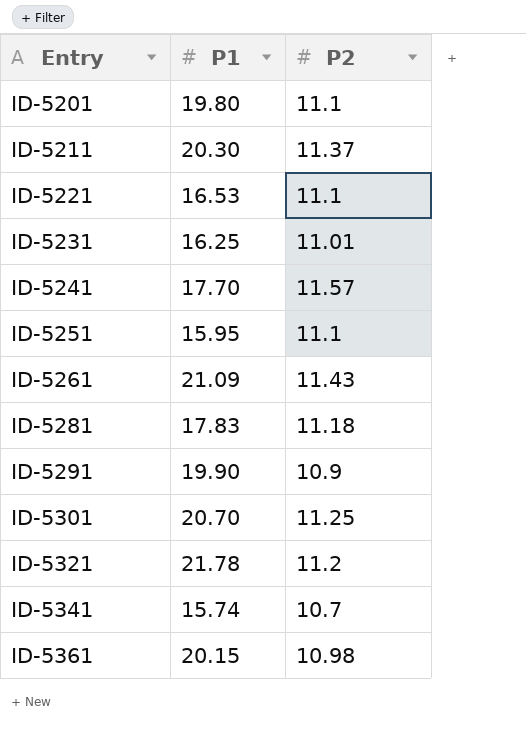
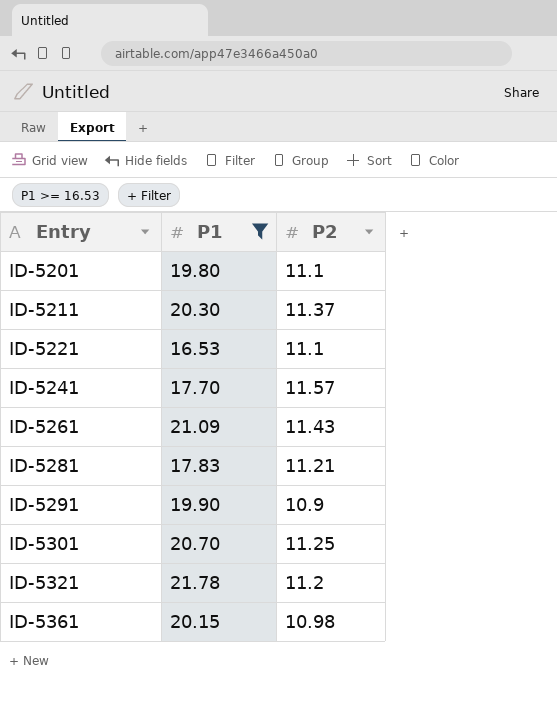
filter: none -> P1 >= 16.53
ID-5281 | P2: 11.18 -> 11.21

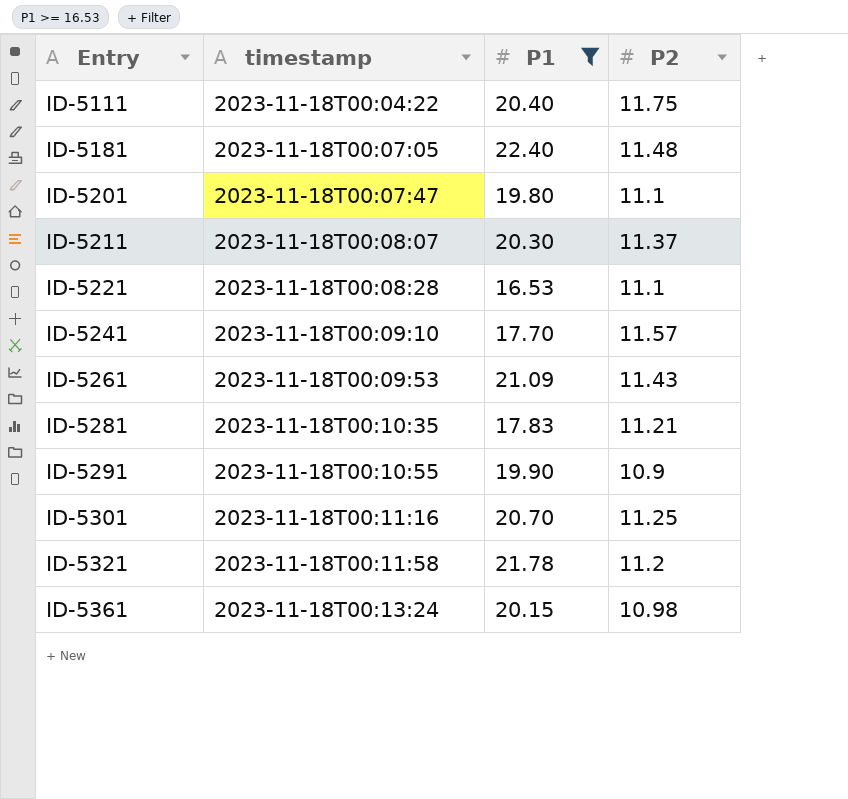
column timestamp | position: none -> 2
row ID-5111: none -> 2023-11-18T00:04:22 | 20.40 | 11.75
row ID-5181: none -> 2023-11-18T00:07:05 | 22.40 | 11.48

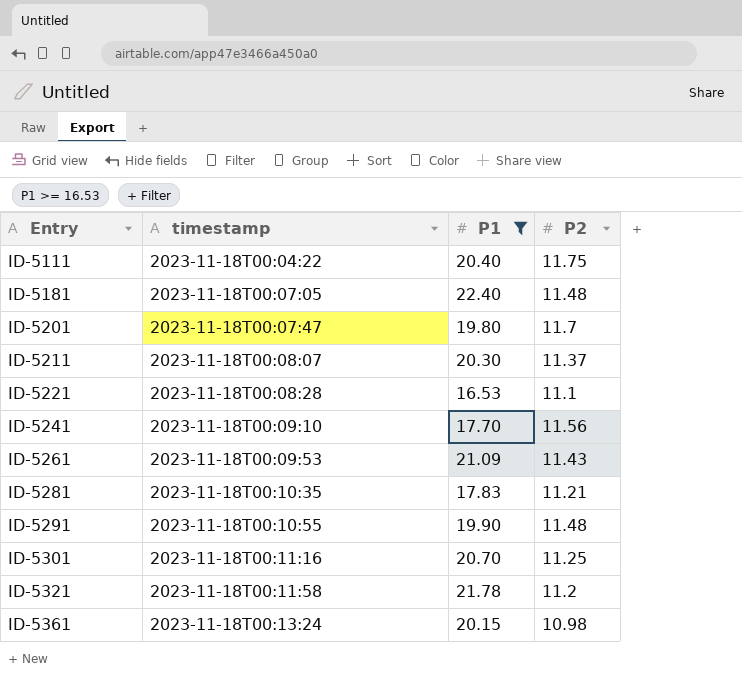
ID-5201 | P2: 11.1 -> 11.7
ID-5241 | P2: 11.57 -> 11.56
ID-5291 | P2: 10.9 -> 11.48

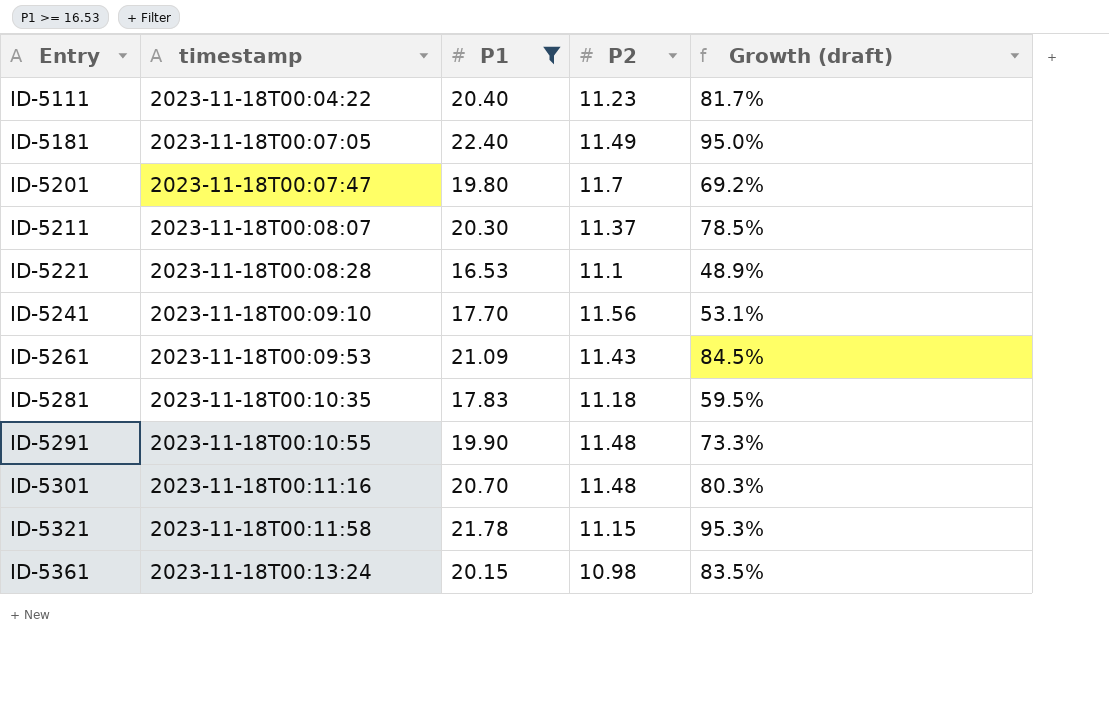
column Growth (draft) | formula: none -> ([P1] - [P2]) / [P2]
ID-5111 | P2: 11.75 -> 11.23
ID-5181 | P2: 11.48 -> 11.49
ID-5281 | P2: 11.21 -> 11.18
ID-5301 | P2: 11.25 -> 11.48
ID-5321 | P2: 11.2 -> 11.15

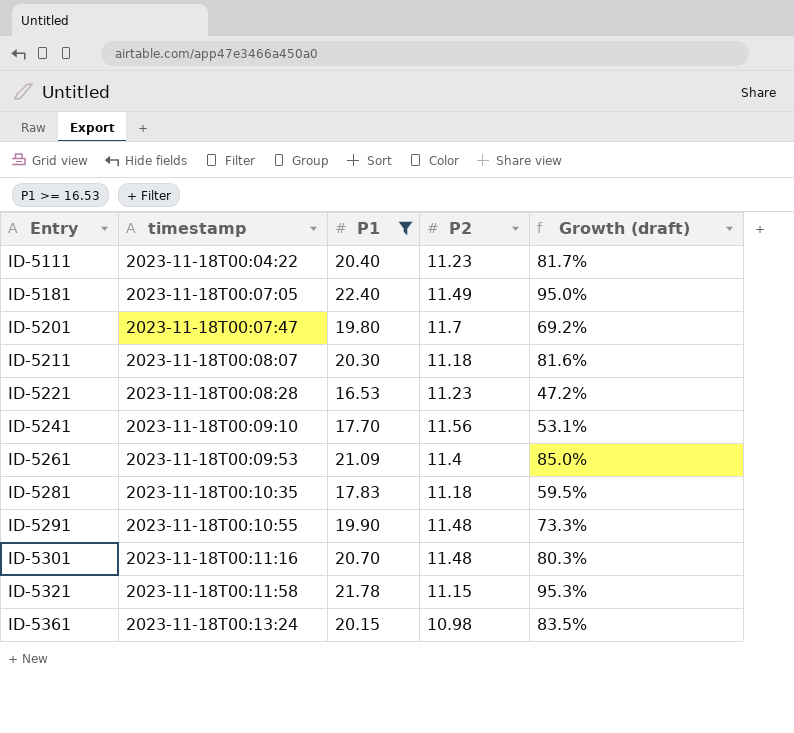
ID-5211 | P2: 11.37 -> 11.18
ID-5211 | Growth (draft): 78.5% -> 81.6%
ID-5221 | P2: 11.1 -> 11.23
ID-5221 | Growth (draft): 48.9% -> 47.2%
ID-5261 | P2: 11.43 -> 11.4
ID-5261 | Growth (draft): 84.5% -> 85.0%

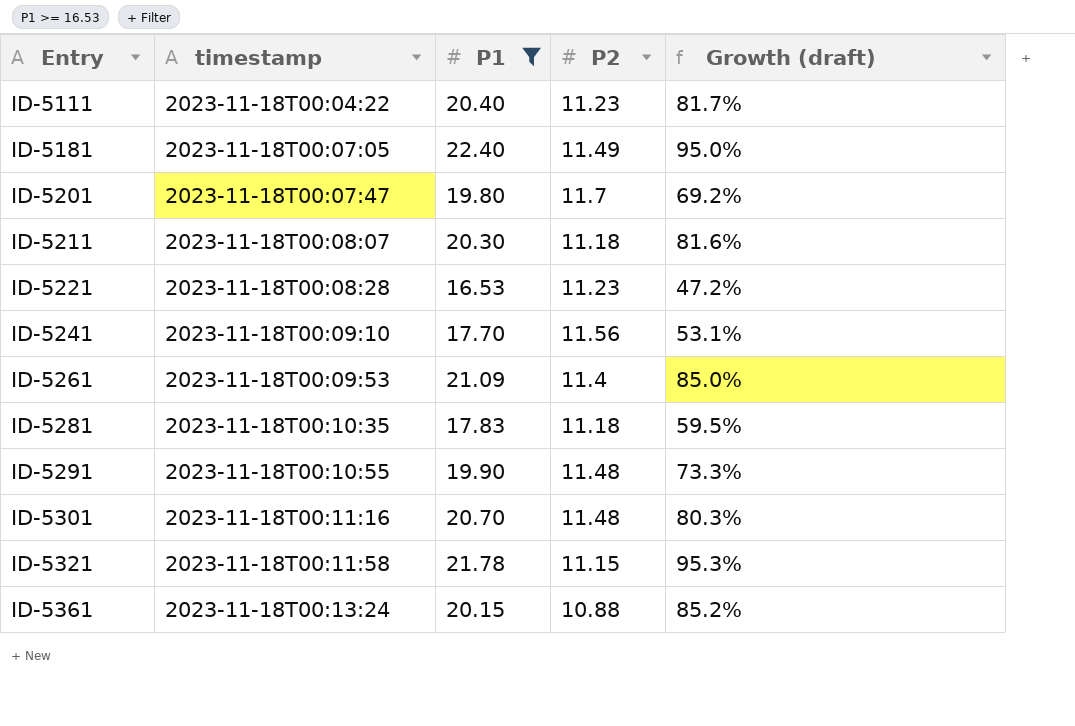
ID-5361 | P2: 10.98 -> 10.88
ID-5361 | Growth (draft): 83.5% -> 85.2%

